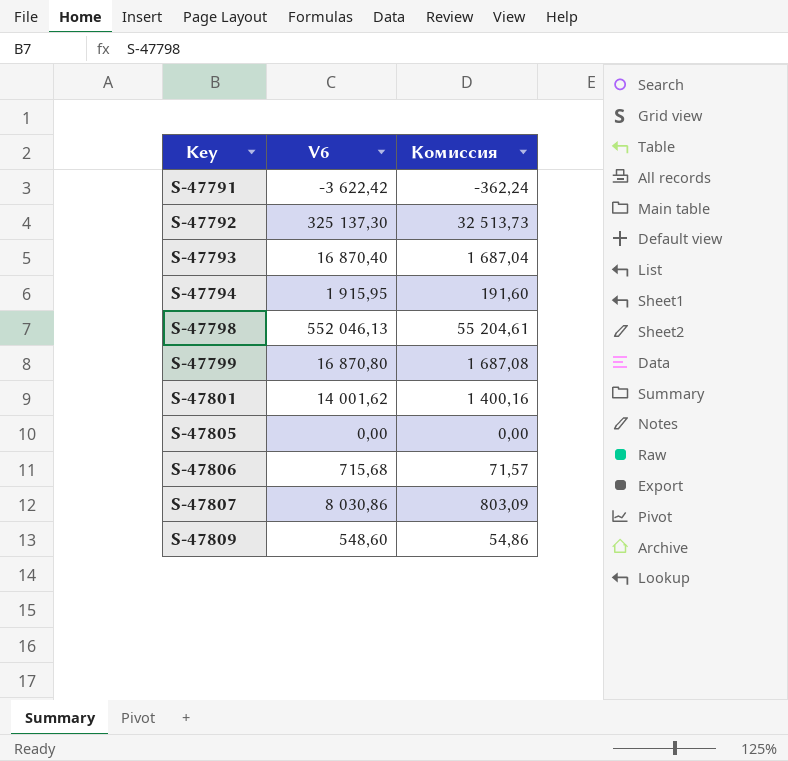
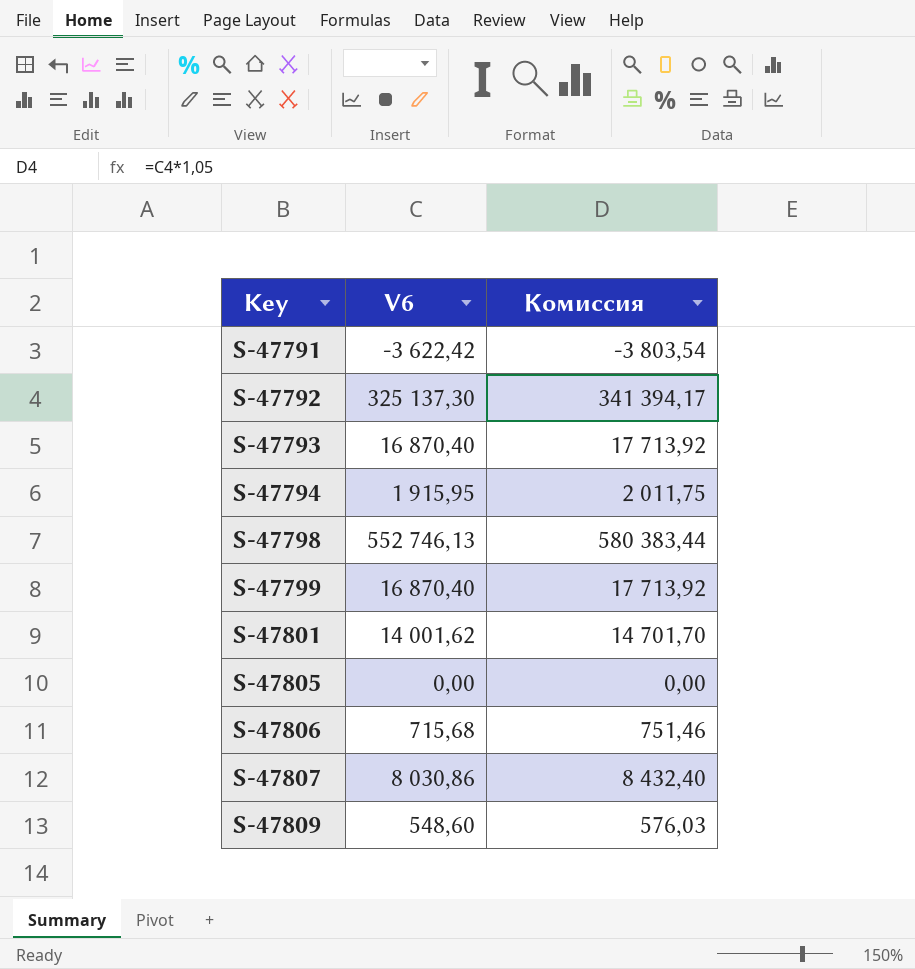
column Комиссия | formula: [V6] * 0,1 -> [V6] * 1,05
S-47798 | V6: 552 046,13 -> 552 746,13
S-47799 | V6: 16 870,80 -> 16 870,40

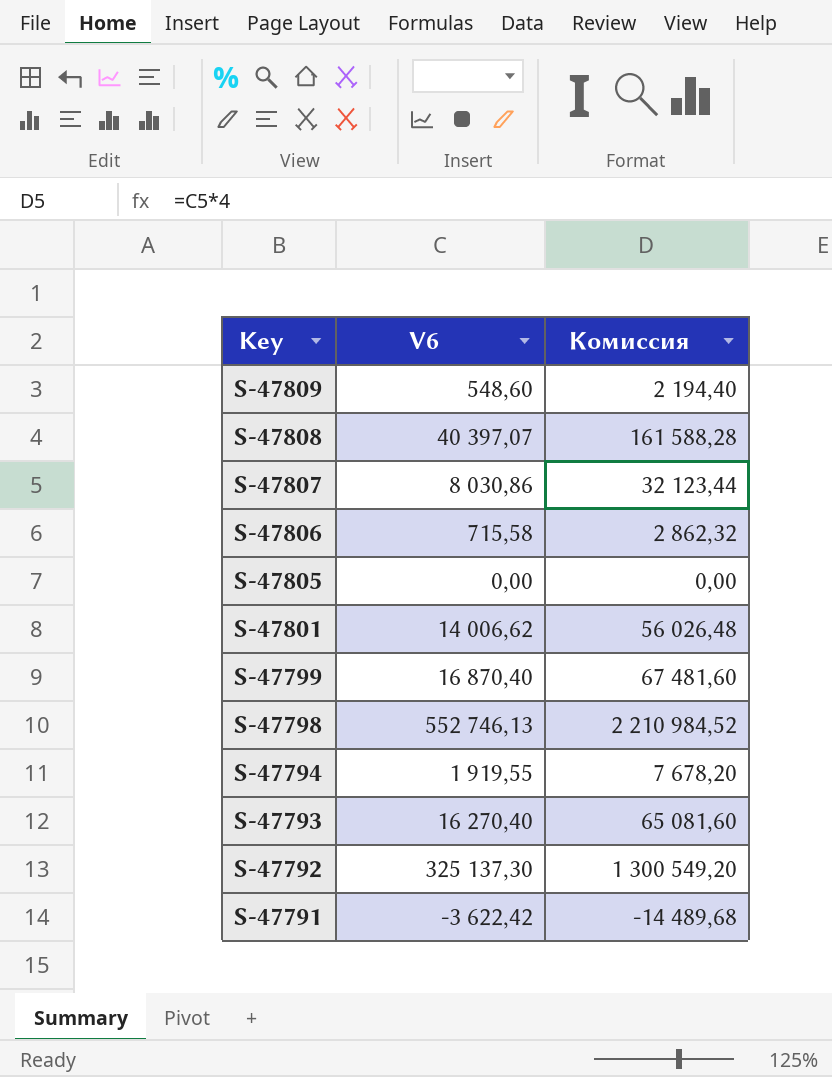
row order: Key ascending -> Key descending
column Комиссия | formula: [V6] * 1,05 -> [V6] * 4
row S-47808: none -> 40 397,07 | 161 588,28
S-47806 | V6: 715,68 -> 715,58
S-47801 | V6: 14 001,62 -> 14 006,62
S-47794 | V6: 1 915,95 -> 1 919,55
S-47793 | V6: 16 870,40 -> 16 270,40

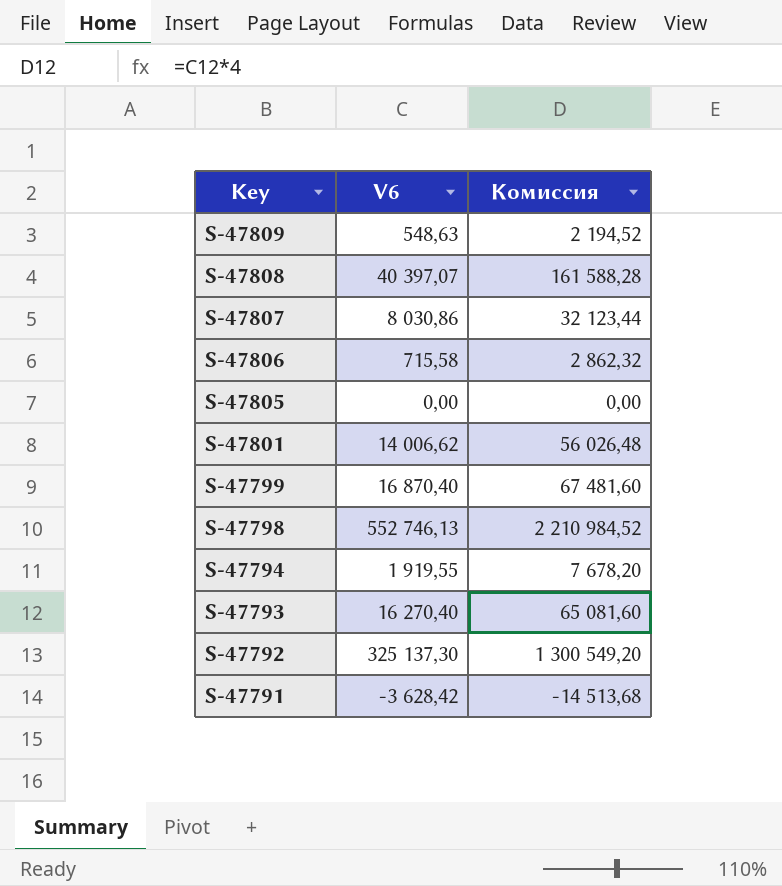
S-47809 | V6: 548,60 -> 548,63
S-47809 | Комиссия: 2 194,40 -> 2 194,52
S-47791 | V6: -3 622,42 -> -3 628,42
S-47791 | Комиссия: -14 489,68 -> -14 513,68

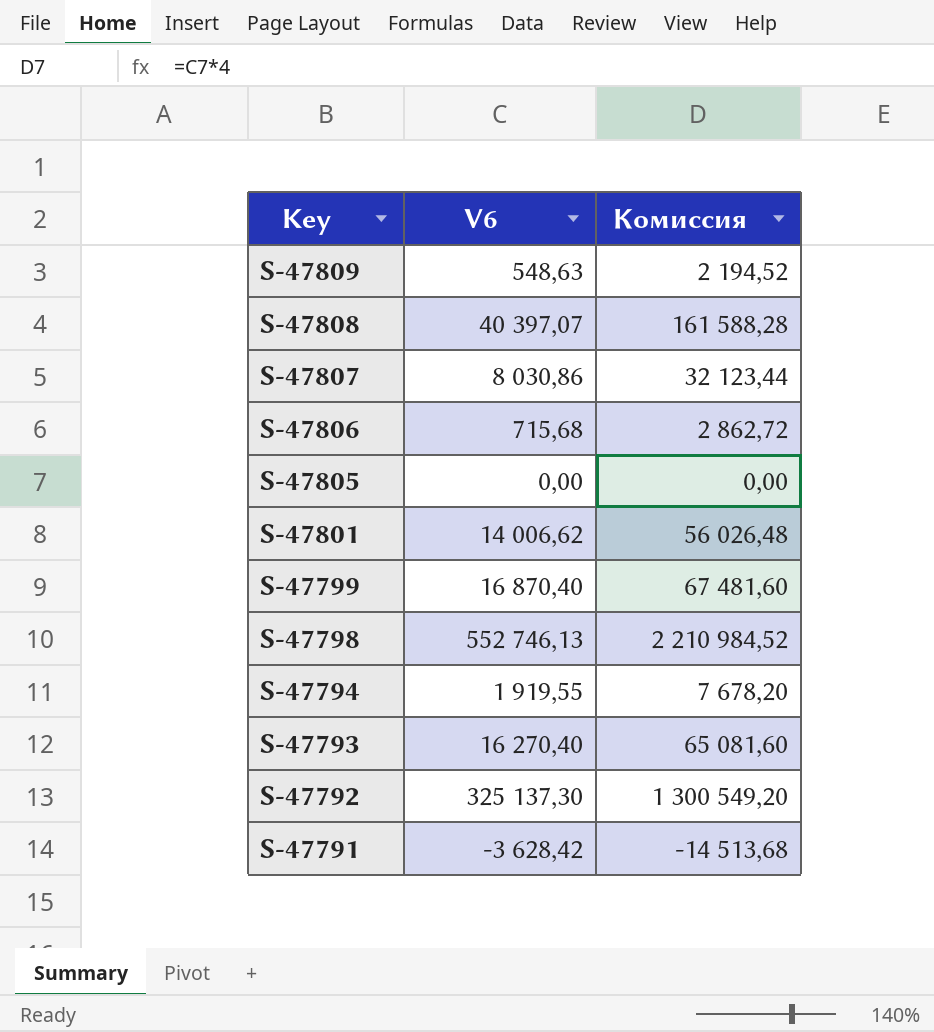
S-47806 | V6: 715,58 -> 715,68
S-47806 | Комиссия: 2 862,32 -> 2 862,72

